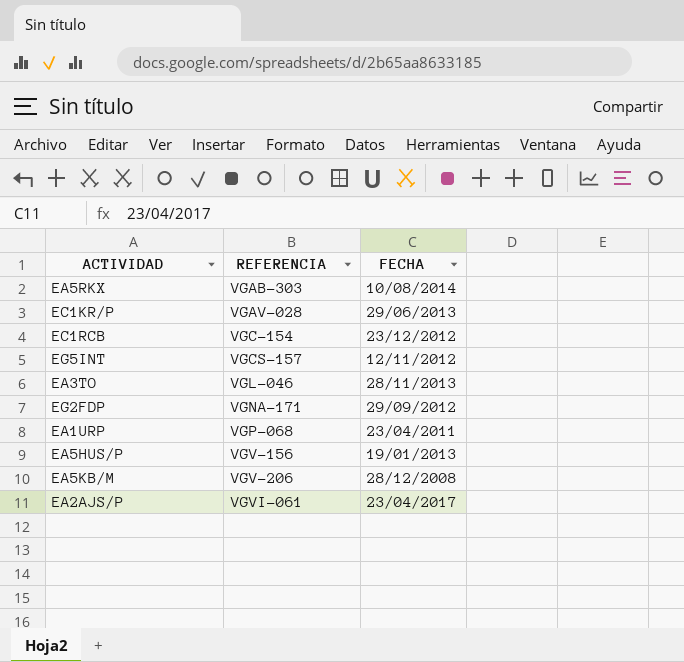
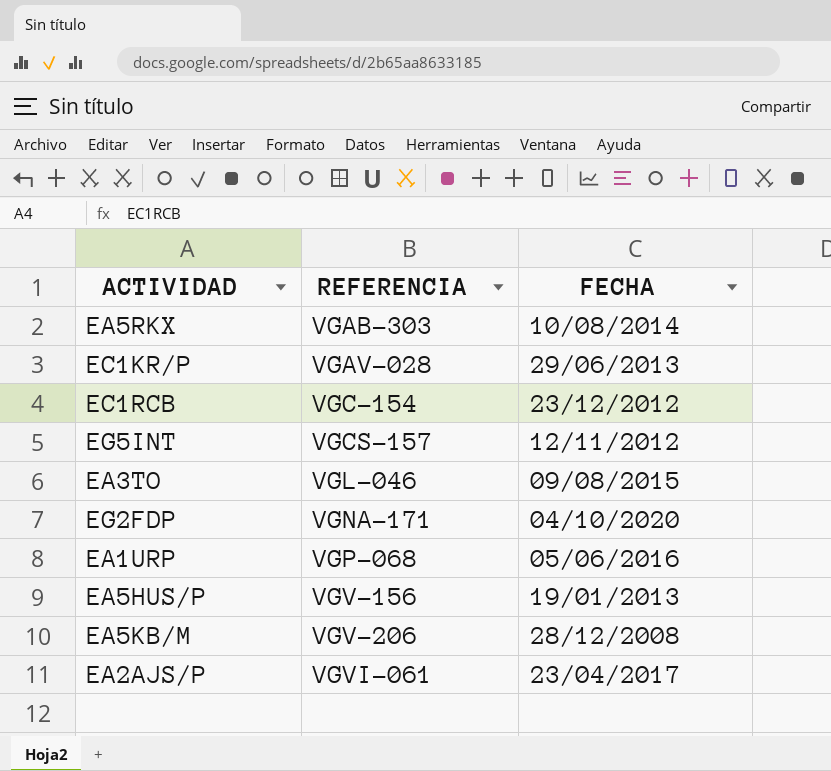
EA3TO | FECHA: 28/11/2013 -> 09/08/2015
EG2FDP | FECHA: 29/09/2012 -> 04/10/2020
EA1URP | FECHA: 23/04/2011 -> 05/06/2016

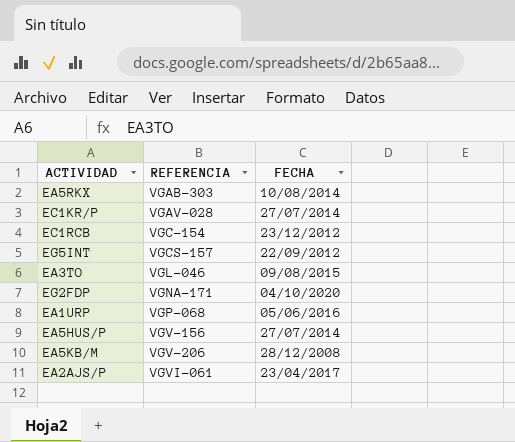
EC1KR/P | FECHA: 29/06/2013 -> 27/07/2014
EG5INT | FECHA: 12/11/2012 -> 22/09/2012
EA5HUS/P | FECHA: 19/01/2013 -> 27/07/2014

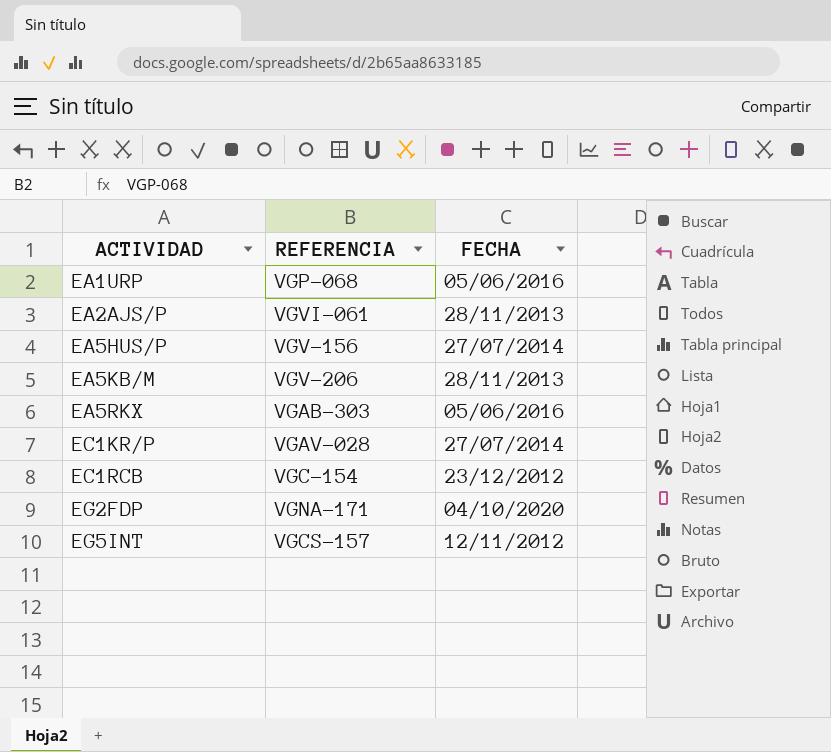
row order: REFERENCIA ascending -> ACTIVIDAD ascending
row EA3TO: VGL-046 | 09/08/2015 -> none
EA2AJS/P | FECHA: 23/04/2017 -> 28/11/2013
EA5KB/M | FECHA: 28/12/2008 -> 28/11/2013
EA5RKX | FECHA: 10/08/2014 -> 05/06/2016
EG5INT | FECHA: 22/09/2012 -> 12/11/2012

